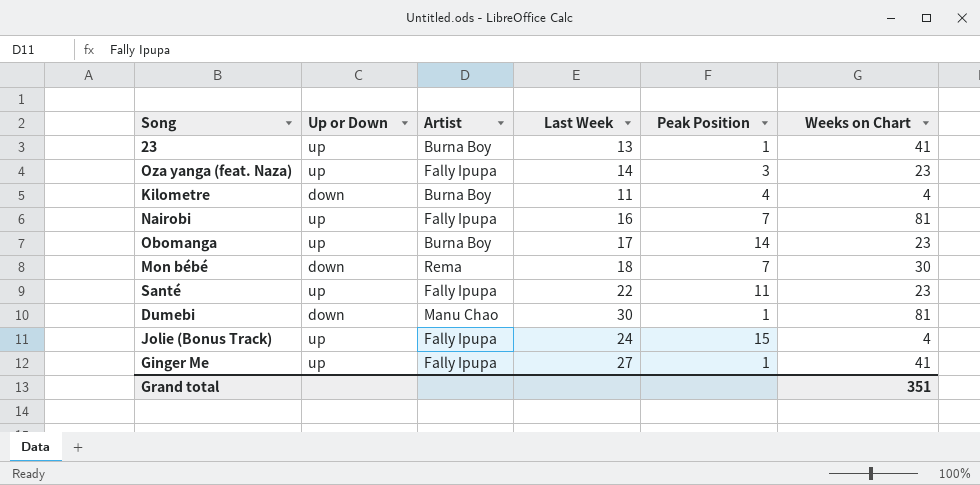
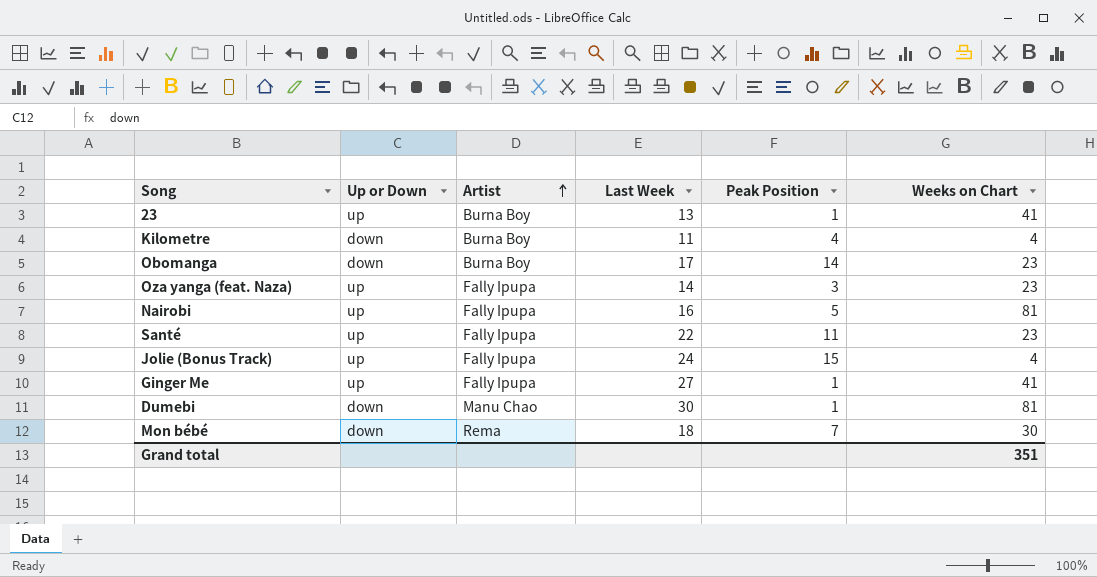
row order: none -> Artist ascending
Obomanga | Up or Down: up -> down
Nairobi | Peak Position: 7 -> 5

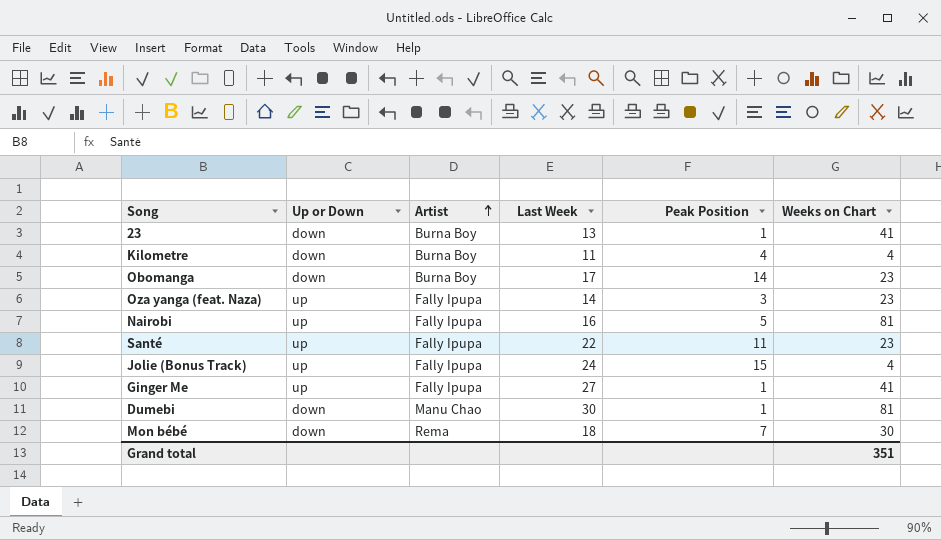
23 | Up or Down: up -> down

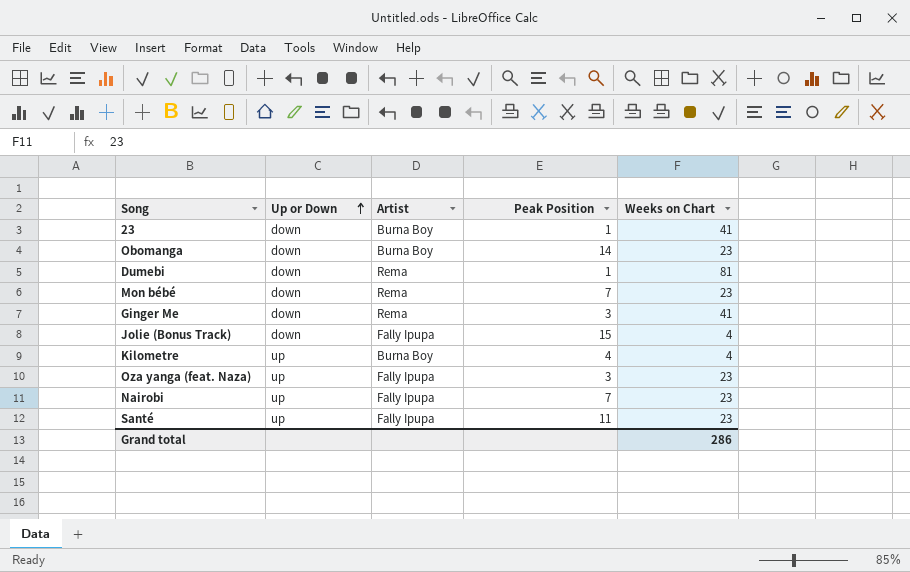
row order: Artist ascending -> Up or Down ascending
column Last Week | position: 4 -> none
Dumebi | Artist: Manu Chao -> Rema
Mon bébé | Weeks on Chart: 30 -> 23
Ginger Me | Up or Down: up -> down
Ginger Me | Artist: Fally Ipupa -> Rema
Ginger Me | Peak Position: 1 -> 3
Jolie (Bonus Track) | Up or Down: up -> down
Kilometre | Up or Down: down -> up
Nairobi | Peak Position: 5 -> 7
Nairobi | Weeks on Chart: 81 -> 23
Grand total | Weeks on Chart: 351 -> 286

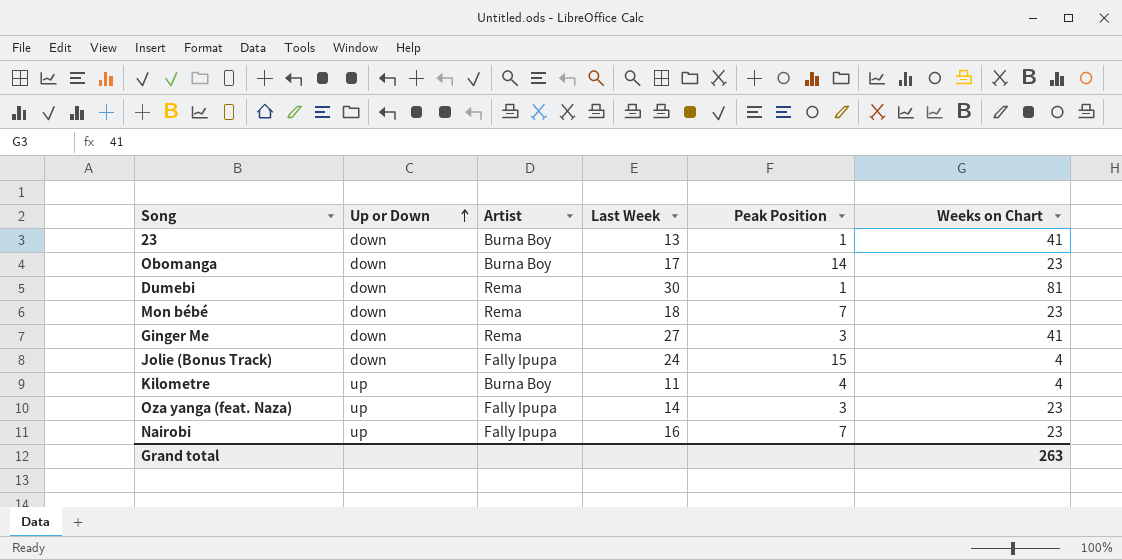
column Last Week | position: none -> 4
row Santé: up | Fally Ipupa | 11 | 23 -> none
Grand total | Weeks on Chart: 286 -> 263

